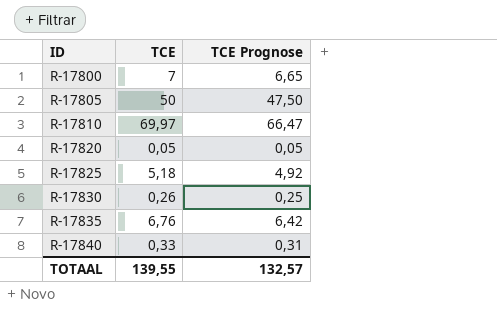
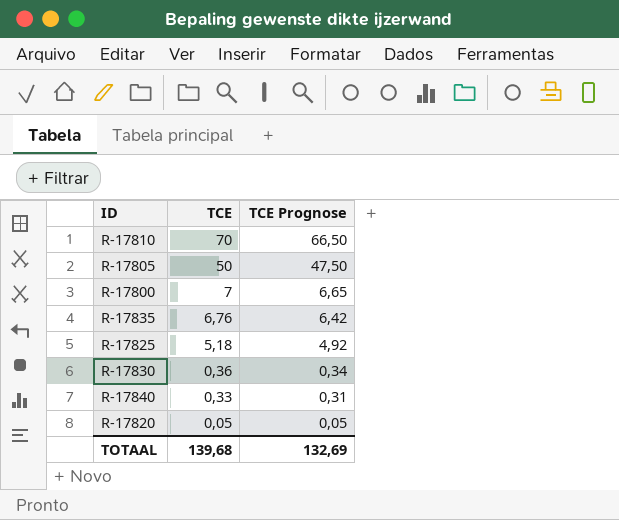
row order: ID ascending -> TCE descending
R-17810 | TCE: 69,97 -> 70
R-17810 | TCE Prognose: 66,47 -> 66,50
R-17830 | TCE: 0,26 -> 0,36
R-17830 | TCE Prognose: 0,25 -> 0,34
TOTAAL | TCE: 139,55 -> 139,68
TOTAAL | TCE Prognose: 132,57 -> 132,69

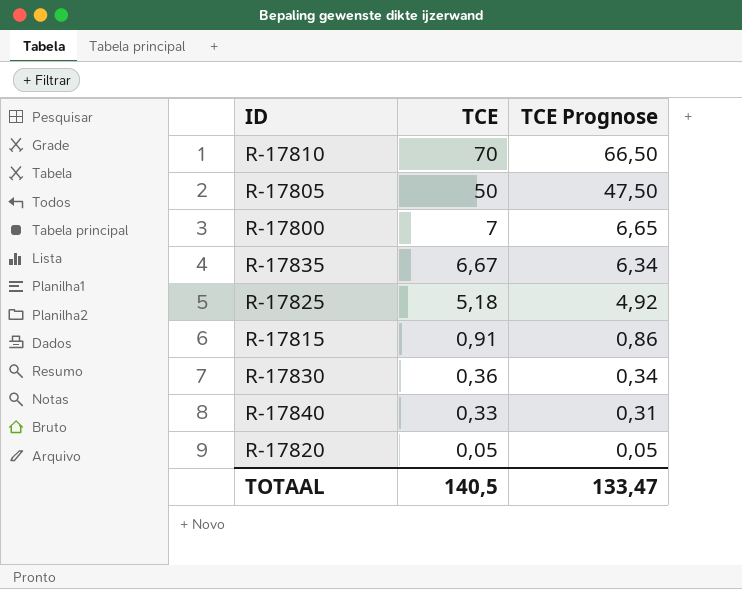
R-17835 | TCE: 6,76 -> 6,67
R-17835 | TCE Prognose: 6,42 -> 6,34
row R-17815: none -> 0,91 | 0,86
TOTAAL | TCE: 139,68 -> 140,5
TOTAAL | TCE Prognose: 132,69 -> 133,47

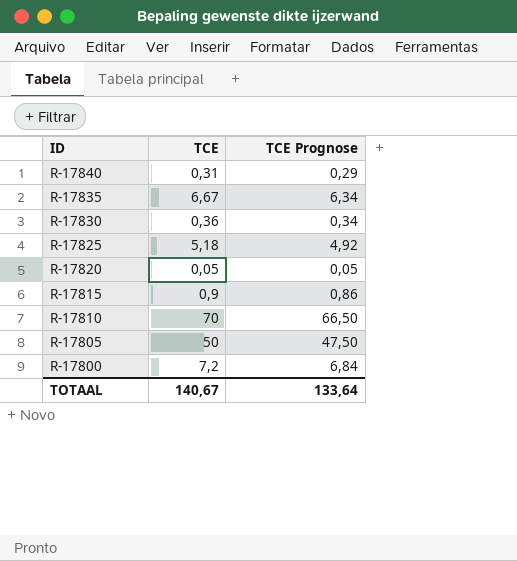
row order: TCE descending -> ID descending
R-17840 | TCE: 0,33 -> 0,31
R-17840 | TCE Prognose: 0,31 -> 0,29
R-17815 | TCE: 0,91 -> 0,9
R-17800 | TCE: 7 -> 7,2
R-17800 | TCE Prognose: 6,65 -> 6,84
TOTAAL | TCE: 140,5 -> 140,67
TOTAAL | TCE Prognose: 133,47 -> 133,64

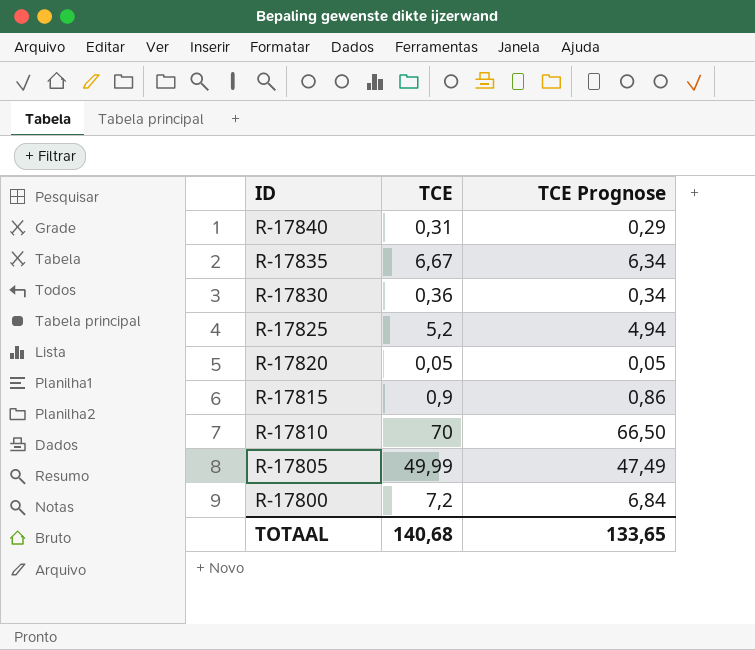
R-17825 | TCE: 5,18 -> 5,2
R-17825 | TCE Prognose: 4,92 -> 4,94
R-17805 | TCE: 50 -> 49,99
R-17805 | TCE Prognose: 47,50 -> 47,49
TOTAAL | TCE: 140,67 -> 140,68
TOTAAL | TCE Prognose: 133,64 -> 133,65

